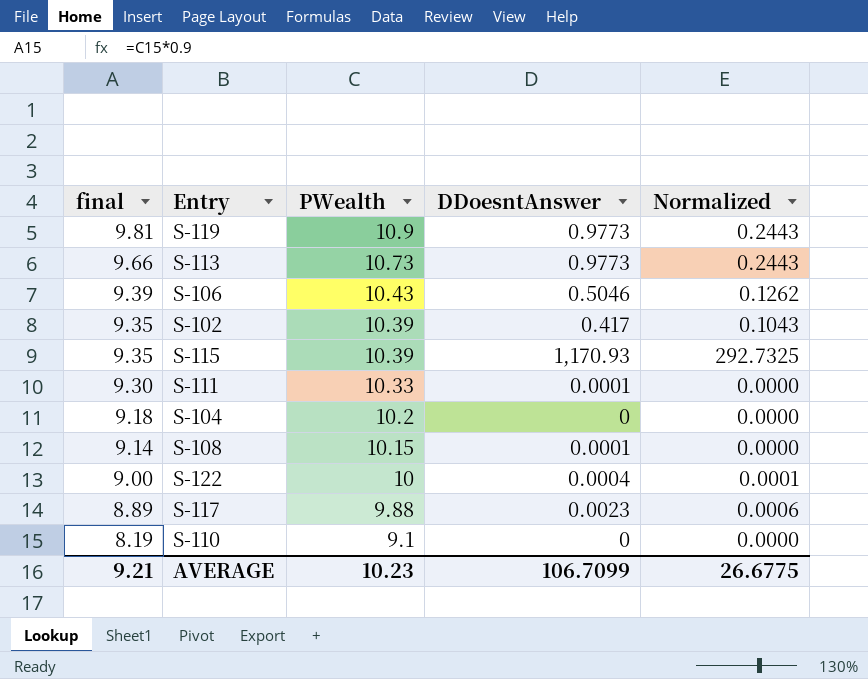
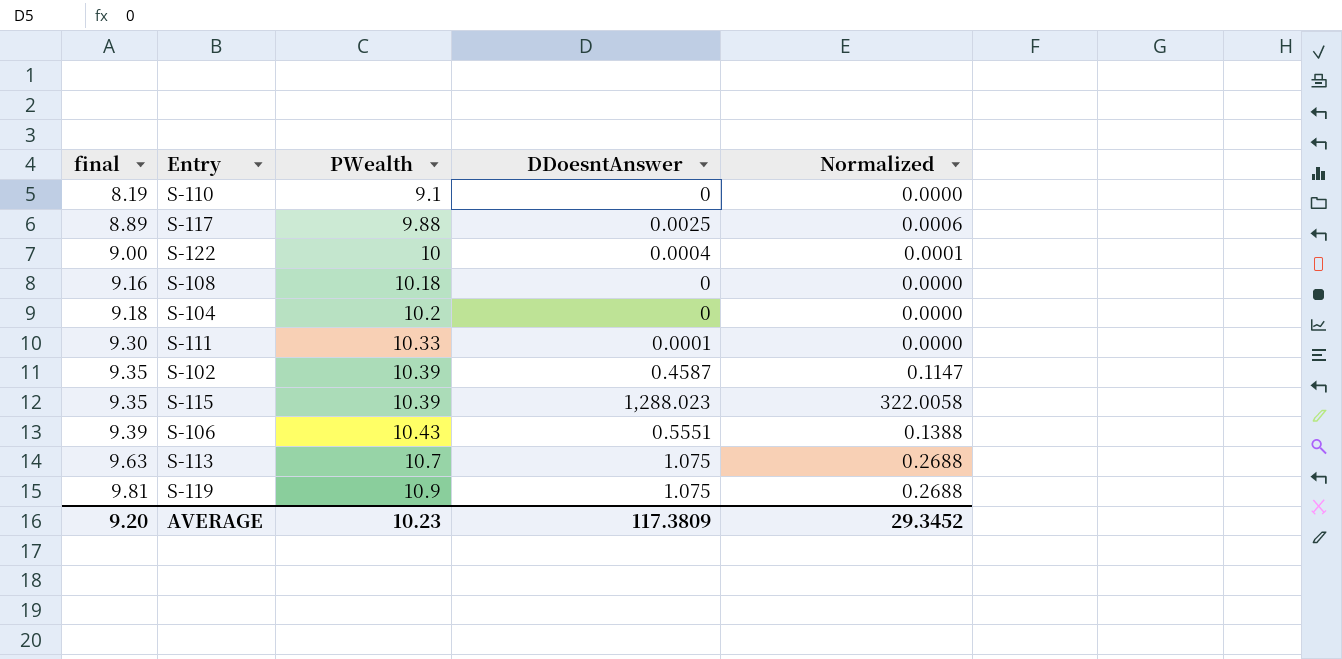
row order: final descending -> final ascending
S-117 | DDoesntAnswer: 0.0023 -> 0.0025
S-108 | final: 9.14 -> 9.16
S-108 | PWealth: 10.15 -> 10.18
S-108 | DDoesntAnswer: 0.0001 -> 0
S-102 | DDoesntAnswer: 0.417 -> 0.4587
S-102 | Normalized: 0.1043 -> 0.1147
S-115 | DDoesntAnswer: 1,170.93 -> 1,288.023
S-115 | Normalized: 292.7325 -> 322.0058
S-106 | DDoesntAnswer: 0.5046 -> 0.5551
S-106 | Normalized: 0.1262 -> 0.1388
S-113 | final: 9.66 -> 9.63
S-113 | PWealth: 10.73 -> 10.7
S-113 | DDoesntAnswer: 0.9773 -> 1.075
S-113 | Normalized: 0.2443 -> 0.2688
S-119 | DDoesntAnswer: 0.9773 -> 1.075
S-119 | Normalized: 0.2443 -> 0.2688
AVERAGE | final: 9.21 -> 9.20
AVERAGE | DDoesntAnswer: 106.7099 -> 117.3809
AVERAGE | Normalized: 26.6775 -> 29.3452

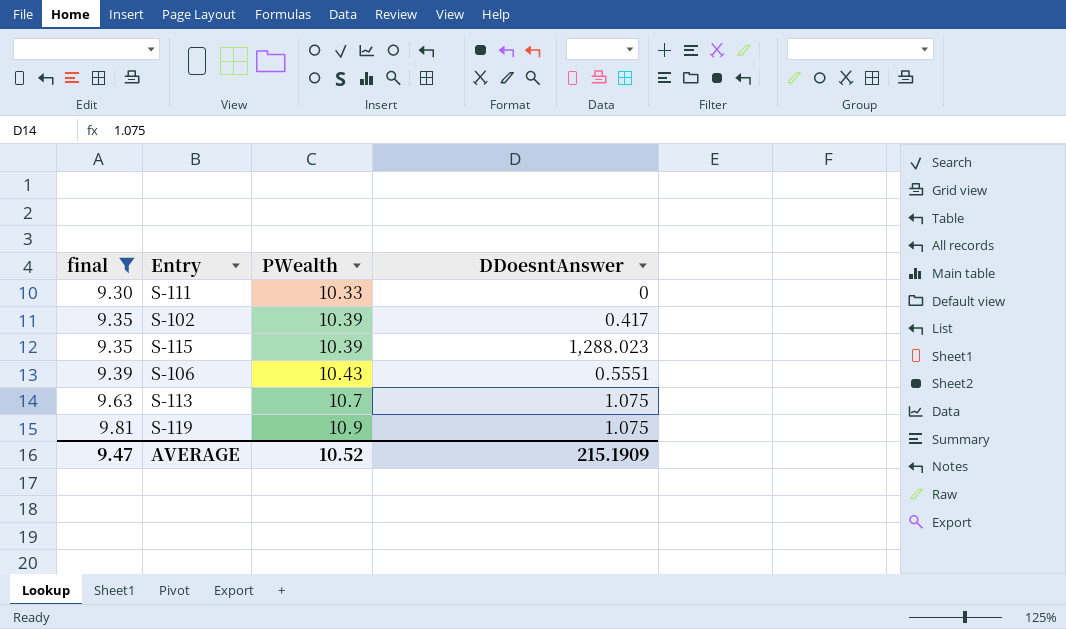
filter: none -> final >= 9.30
column Normalized | formula: [DDoesntAnswer] * 0.25 -> none
S-111 | DDoesntAnswer: 0.0001 -> 0
S-102 | DDoesntAnswer: 0.4587 -> 0.417
AVERAGE | final: 9.20 -> 9.47
AVERAGE | PWealth: 10.23 -> 10.52
AVERAGE | DDoesntAnswer: 117.3809 -> 215.1909

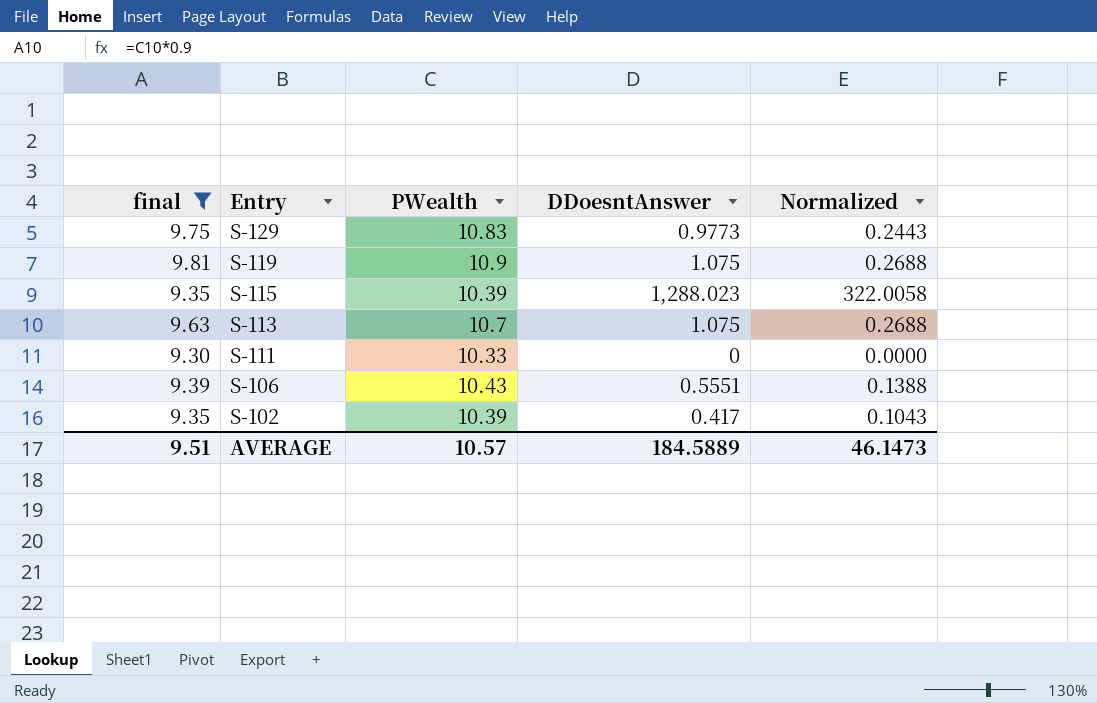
row order: final ascending -> Entry descending
column Normalized | formula: none -> [DDoesntAnswer] * 0.25
row S-129: none -> 9.75 | 10.83 | 0.9773 | 0.2443
AVERAGE | final: 9.47 -> 9.51
AVERAGE | PWealth: 10.52 -> 10.57
AVERAGE | DDoesntAnswer: 215.1909 -> 184.5889

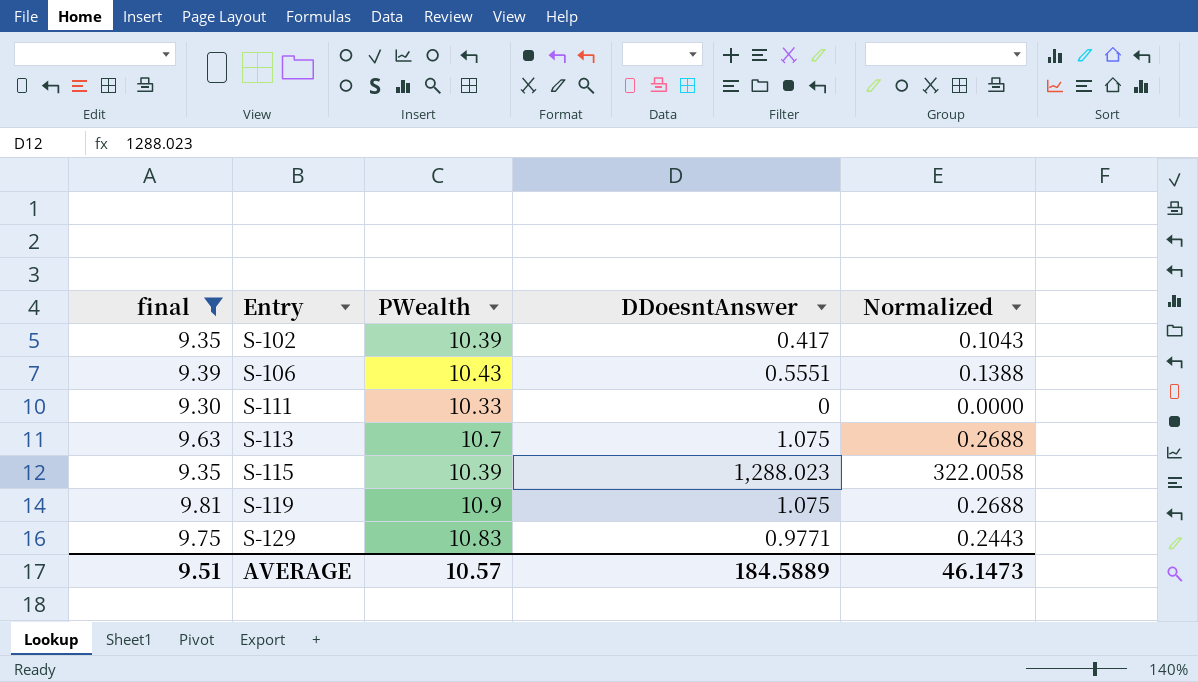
row order: Entry descending -> Entry ascending
S-129 | DDoesntAnswer: 0.9773 -> 0.9771

